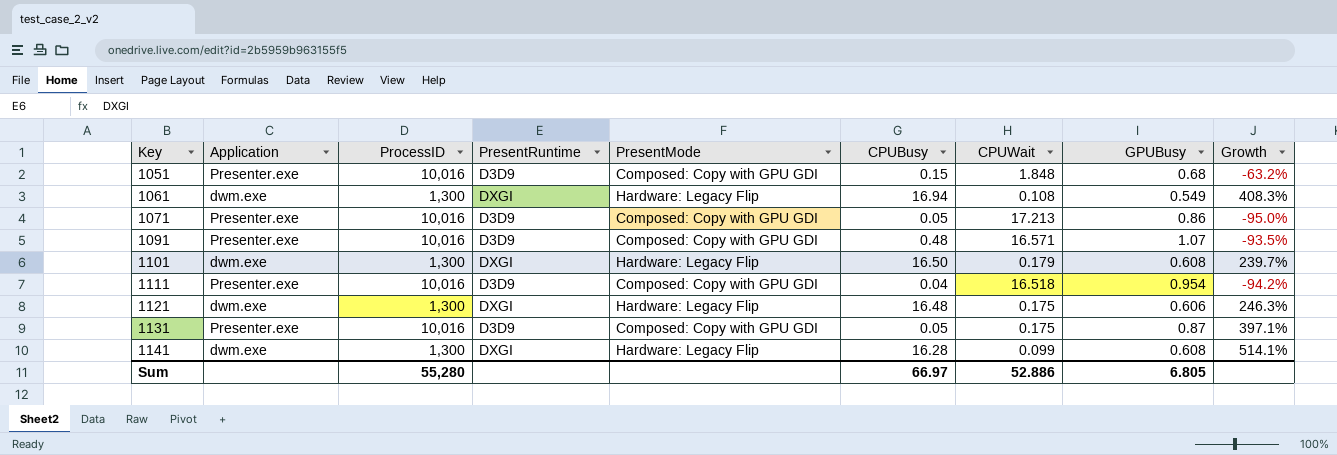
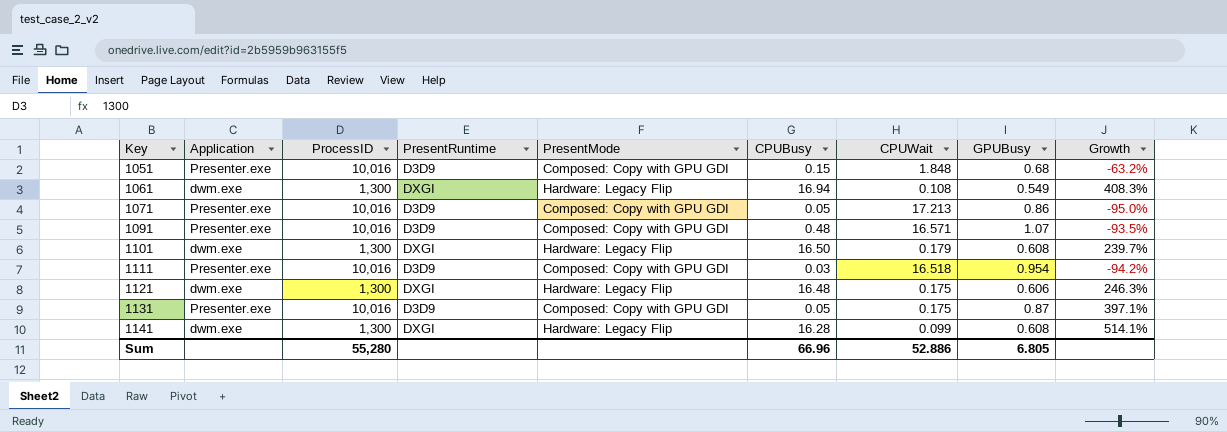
1111 | CPUBusy: 0.04 -> 0.03
Sum | CPUBusy: 66.97 -> 66.96

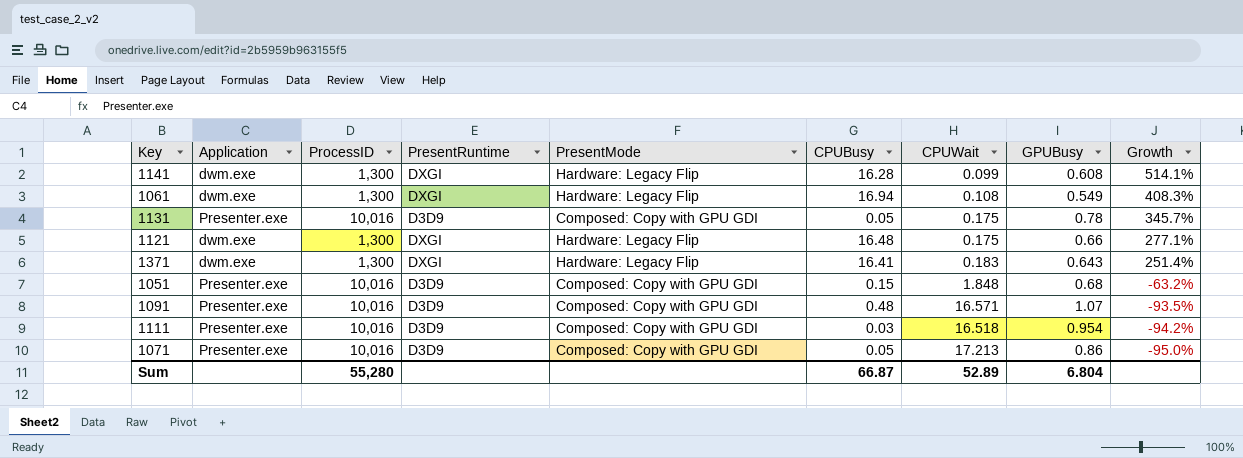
row order: Key ascending -> Growth descending
row 1101: dwm.exe | 1,300 | DXGI | Hardware: Legacy Flip | 16.50 | 0.179 | 0.608 | 239.7% -> none
1131 | GPUBusy: 0.87 -> 0.78
1131 | Growth: 397.1% -> 345.7%
1121 | GPUBusy: 0.606 -> 0.66
1121 | Growth: 246.3% -> 277.1%
row 1371: none -> dwm.exe | 1,300 | DXGI | Hardware: Legacy Flip | 16.41 | 0.183 | 0.643 | 251.4%
Sum | CPUBusy: 66.96 -> 66.87
Sum | CPUWait: 52.886 -> 52.89
Sum | GPUBusy: 6.805 -> 6.804

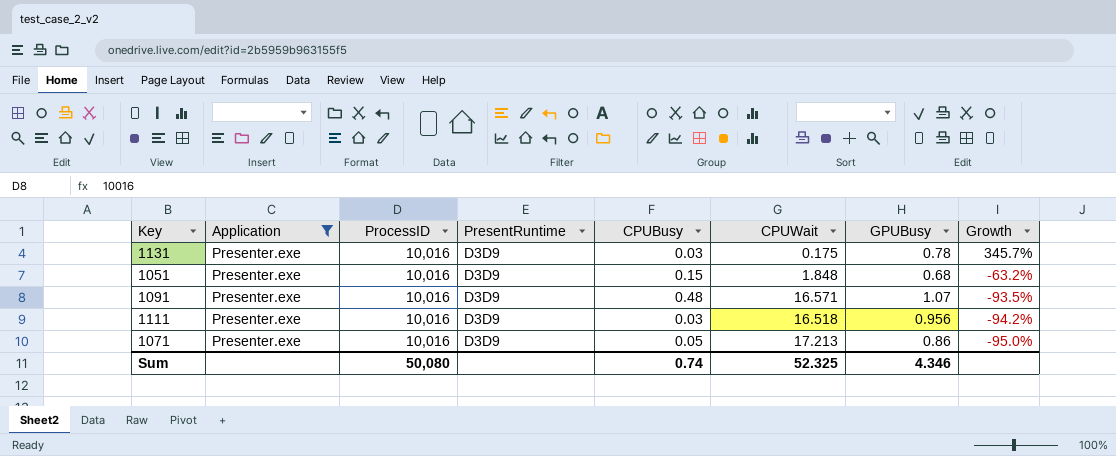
filter: none -> Application = Presenter.exe
column PresentMode | position: 5 -> none
1131 | CPUBusy: 0.05 -> 0.03
1111 | GPUBusy: 0.954 -> 0.956
Sum | ProcessID: 55,280 -> 50,080
Sum | CPUBusy: 66.87 -> 0.74
Sum | CPUWait: 52.89 -> 52.325
Sum | GPUBusy: 6.804 -> 4.346

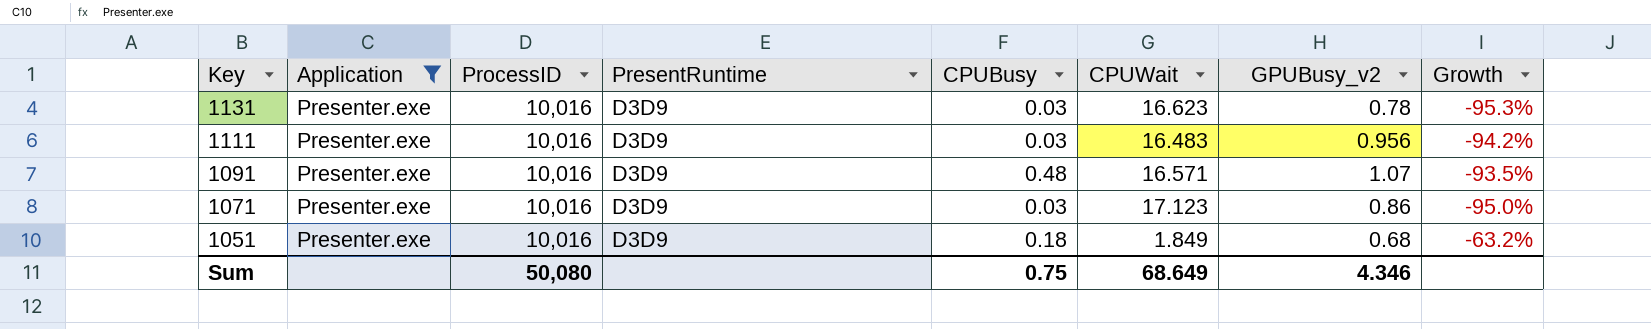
row order: Growth descending -> Key descending
column name: GPUBusy -> GPUBusy_v2
1131 | CPUWait: 0.175 -> 16.623
1131 | Growth: 345.7% -> -95.3%
1111 | CPUWait: 16.518 -> 16.483
1071 | CPUBusy: 0.05 -> 0.03
1071 | CPUWait: 17.213 -> 17.123
1051 | CPUBusy: 0.15 -> 0.18
1051 | CPUWait: 1.848 -> 1.849
Sum | CPUBusy: 0.74 -> 0.75
Sum | CPUWait: 52.325 -> 68.649

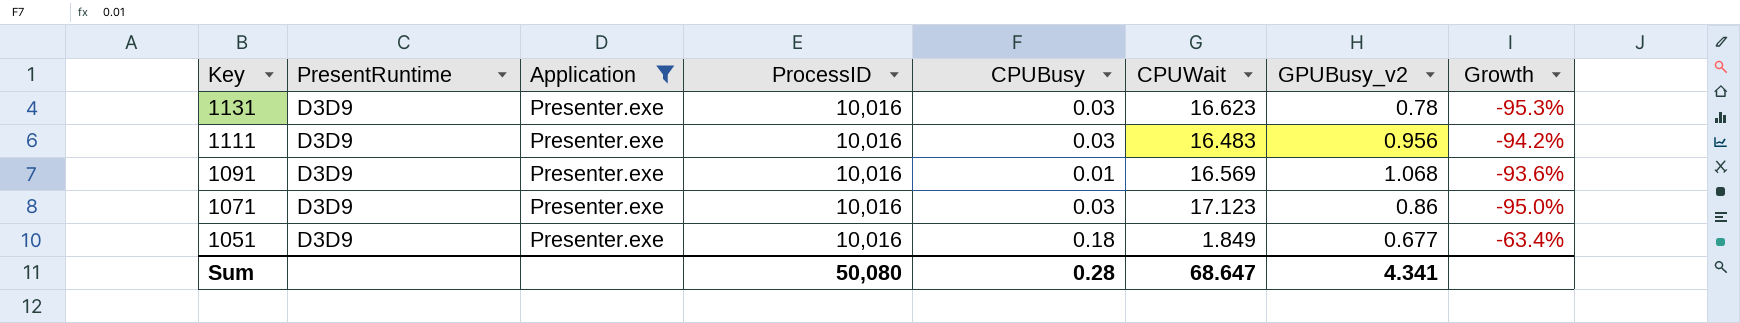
column PresentRuntime | position: 4 -> 2
1091 | CPUBusy: 0.48 -> 0.01
1091 | CPUWait: 16.571 -> 16.569
1091 | GPUBusy_v2: 1.07 -> 1.068
1091 | Growth: -93.5% -> -93.6%
1051 | GPUBusy_v2: 0.68 -> 0.677
1051 | Growth: -63.2% -> -63.4%
Sum | CPUBusy: 0.75 -> 0.28
Sum | CPUWait: 68.649 -> 68.647
Sum | GPUBusy_v2: 4.346 -> 4.341

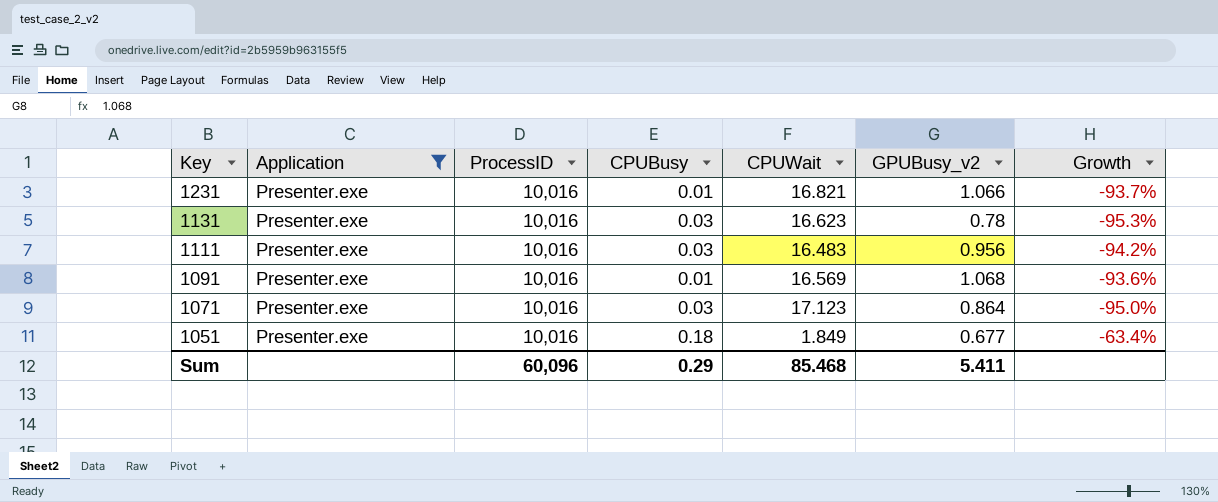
column PresentRuntime | position: 2 -> none
row 1231: none -> Presenter.exe | 10,016 | 0.01 | 16.821 | 1.066 | -93.7%
1071 | GPUBusy_v2: 0.86 -> 0.864
Sum | ProcessID: 50,080 -> 60,096
Sum | CPUBusy: 0.28 -> 0.29
Sum | CPUWait: 68.647 -> 85.468
Sum | GPUBusy_v2: 4.341 -> 5.411

